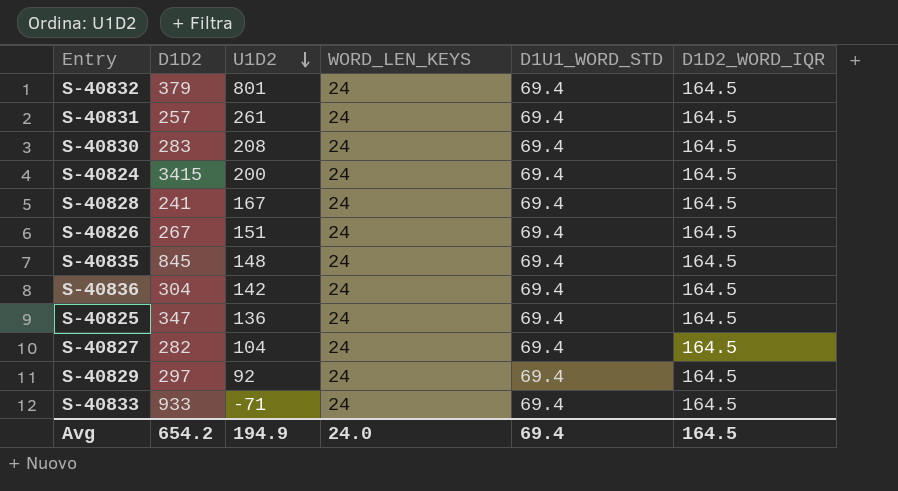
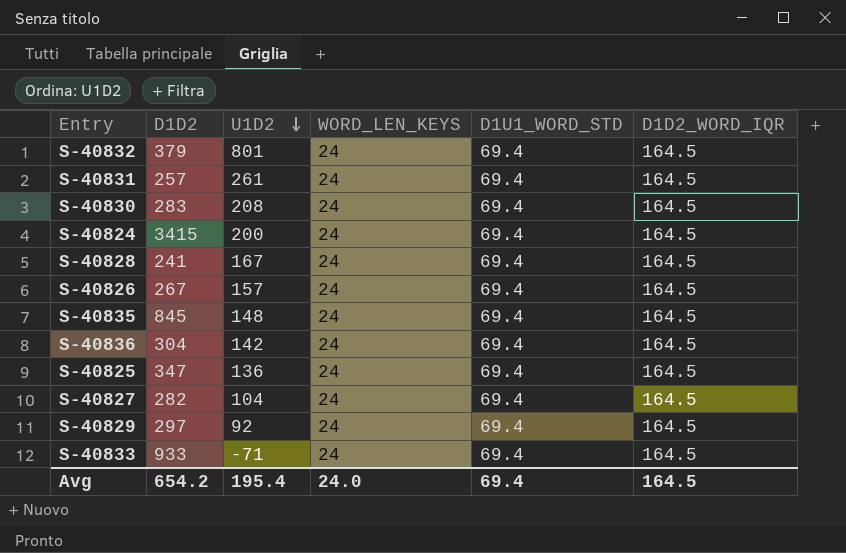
S-40826 | U1D2: 151 -> 157
Avg | U1D2: 194.9 -> 195.4

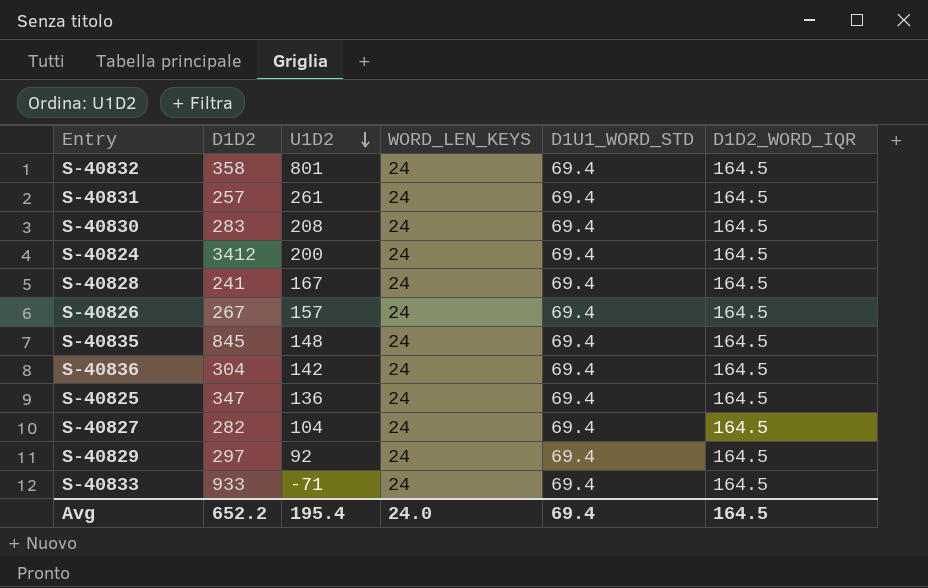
S-40832 | D1D2: 379 -> 358
S-40824 | D1D2: 3415 -> 3412
Avg | D1D2: 654.2 -> 652.2

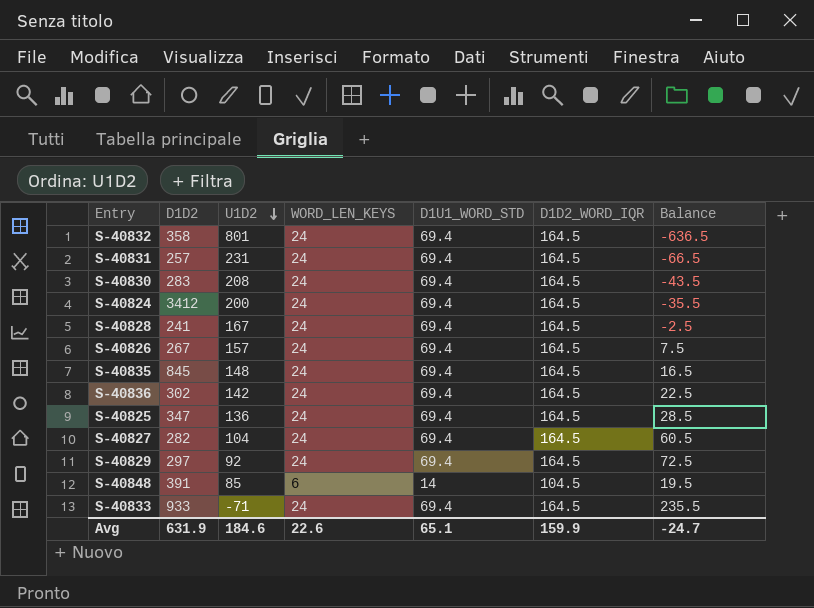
column Balance | formula: none -> [D1D2_WORD_IQR] - [U1D2]
S-40831 | U1D2: 261 -> 231
S-40836 | D1D2: 304 -> 302
row S-40848: none -> 391 | 85 | 6 | 14 | 104.5 | 19.5
Avg | D1D2: 652.2 -> 631.9
Avg | U1D2: 195.4 -> 184.6
Avg | WORD_LEN_KEYS: 24.0 -> 22.6
Avg | D1U1_WORD_STD: 69.4 -> 65.1
Avg | D1D2_WORD_IQR: 164.5 -> 159.9

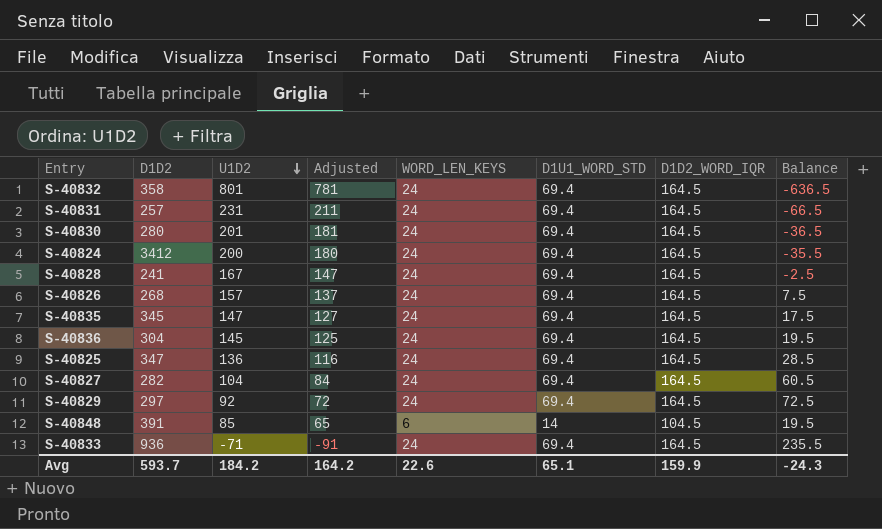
column Adjusted | formula: none -> [U1D2] - 20
S-40830 | D1D2: 283 -> 280
S-40830 | U1D2: 208 -> 201
S-40830 | Balance: -43.5 -> -36.5
S-40826 | D1D2: 267 -> 268
S-40835 | D1D2: 845 -> 345
S-40835 | U1D2: 148 -> 147
S-40835 | Balance: 16.5 -> 17.5
S-40836 | D1D2: 302 -> 304
S-40836 | U1D2: 142 -> 145
S-40836 | Balance: 22.5 -> 19.5
S-40833 | D1D2: 933 -> 936
Avg | D1D2: 631.9 -> 593.7
Avg | U1D2: 184.6 -> 184.2
Avg | Balance: -24.7 -> -24.3

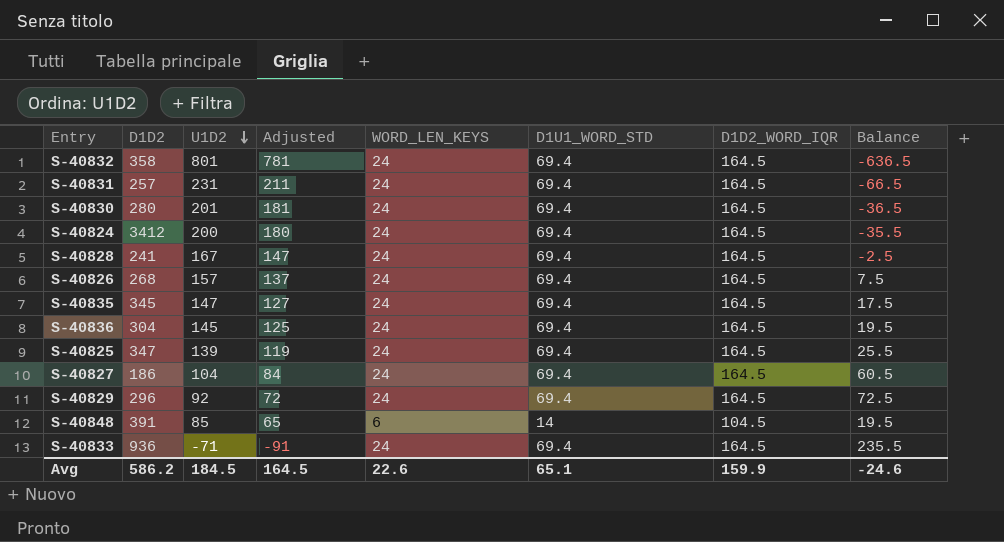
S-40825 | U1D2: 136 -> 139
S-40825 | Adjusted: 116 -> 119
S-40825 | Balance: 28.5 -> 25.5
S-40827 | D1D2: 282 -> 186
S-40829 | D1D2: 297 -> 296
Avg | D1D2: 593.7 -> 586.2
Avg | U1D2: 184.2 -> 184.5
Avg | Adjusted: 164.2 -> 164.5
Avg | Balance: -24.3 -> -24.6

